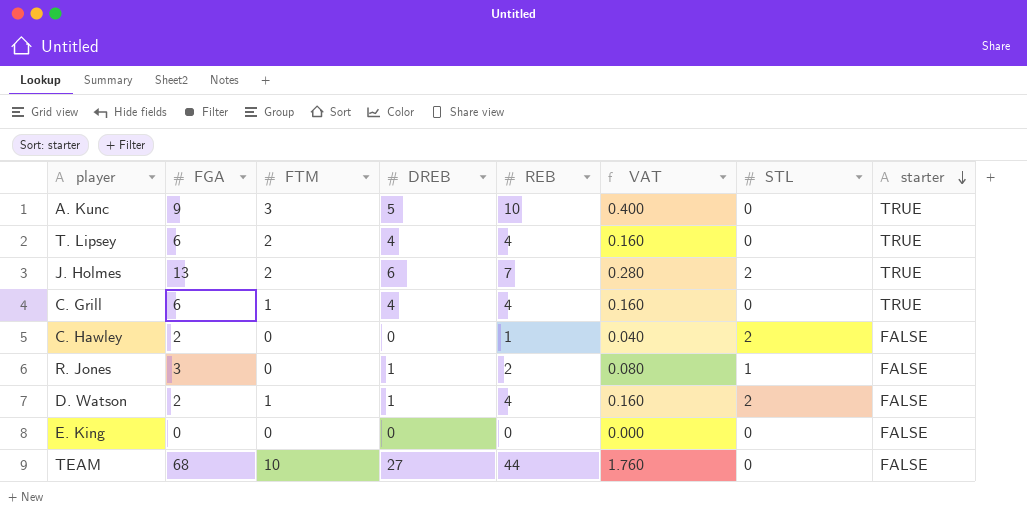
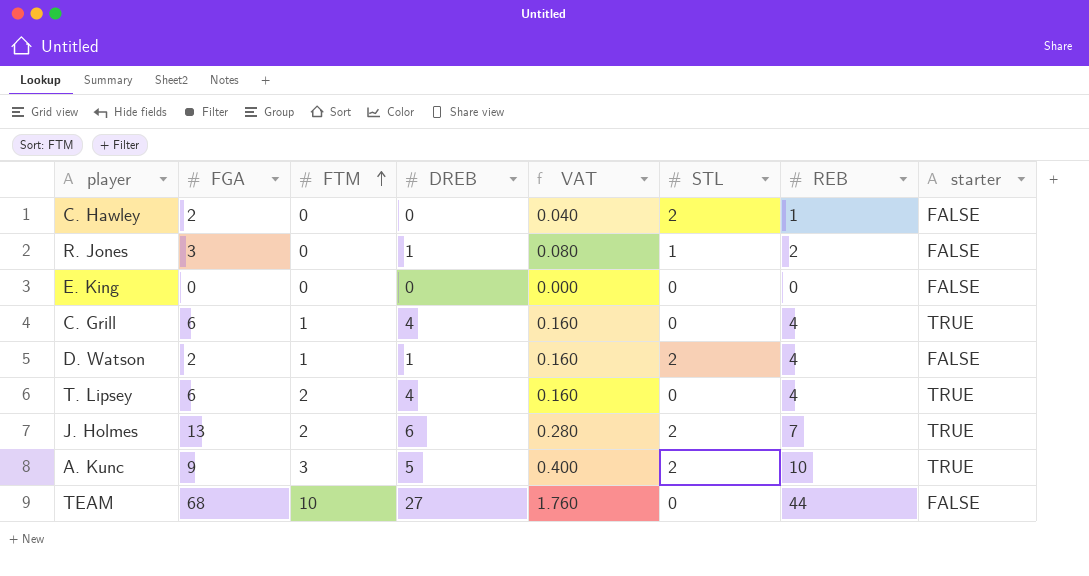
row order: starter descending -> FTM ascending
column REB | position: 5 -> 7
A. Kunc | STL: 0 -> 2

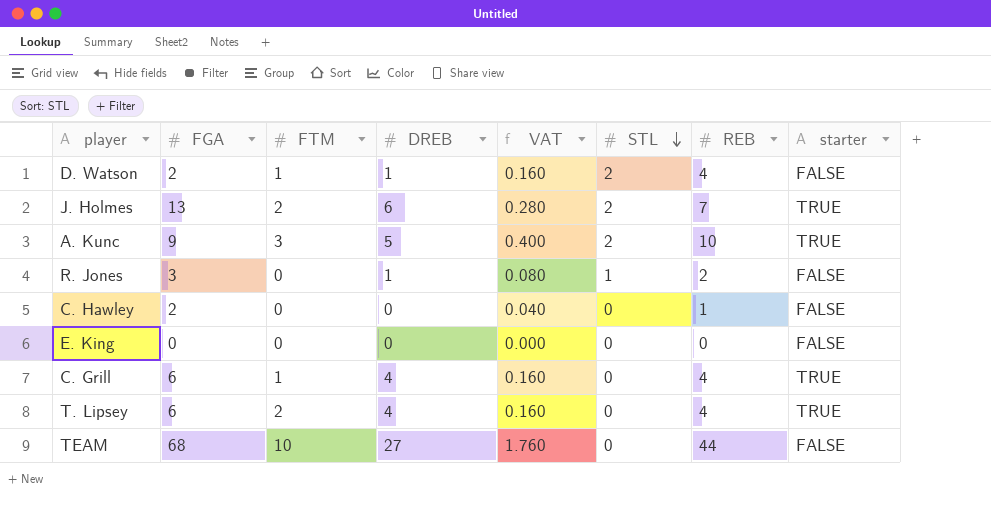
row order: FTM ascending -> STL descending
C. Hawley | STL: 2 -> 0

